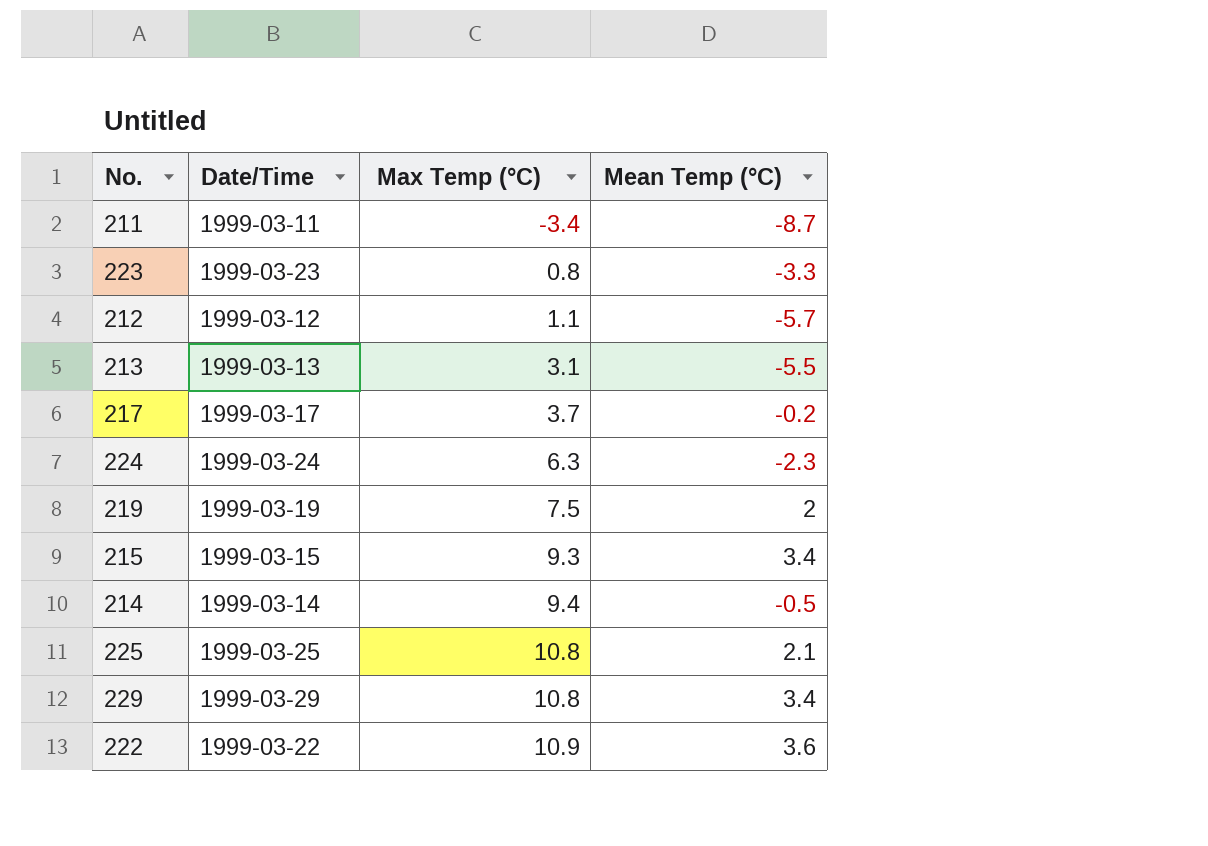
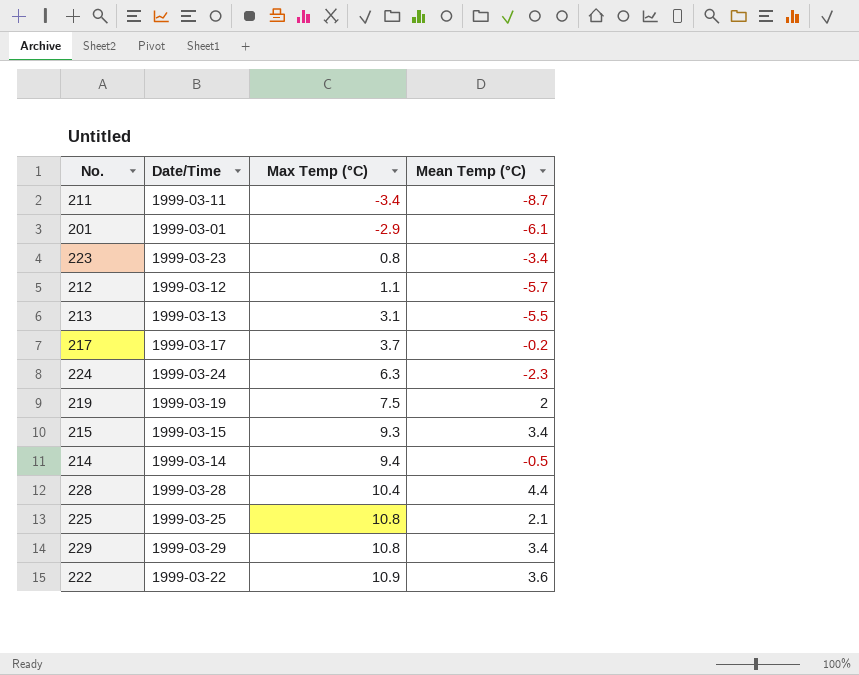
row 201: none -> 1999-03-01 | -2.9 | -6.1
223 | Mean Temp (°C): -3.3 -> -3.4
row 228: none -> 1999-03-28 | 10.4 | 4.4

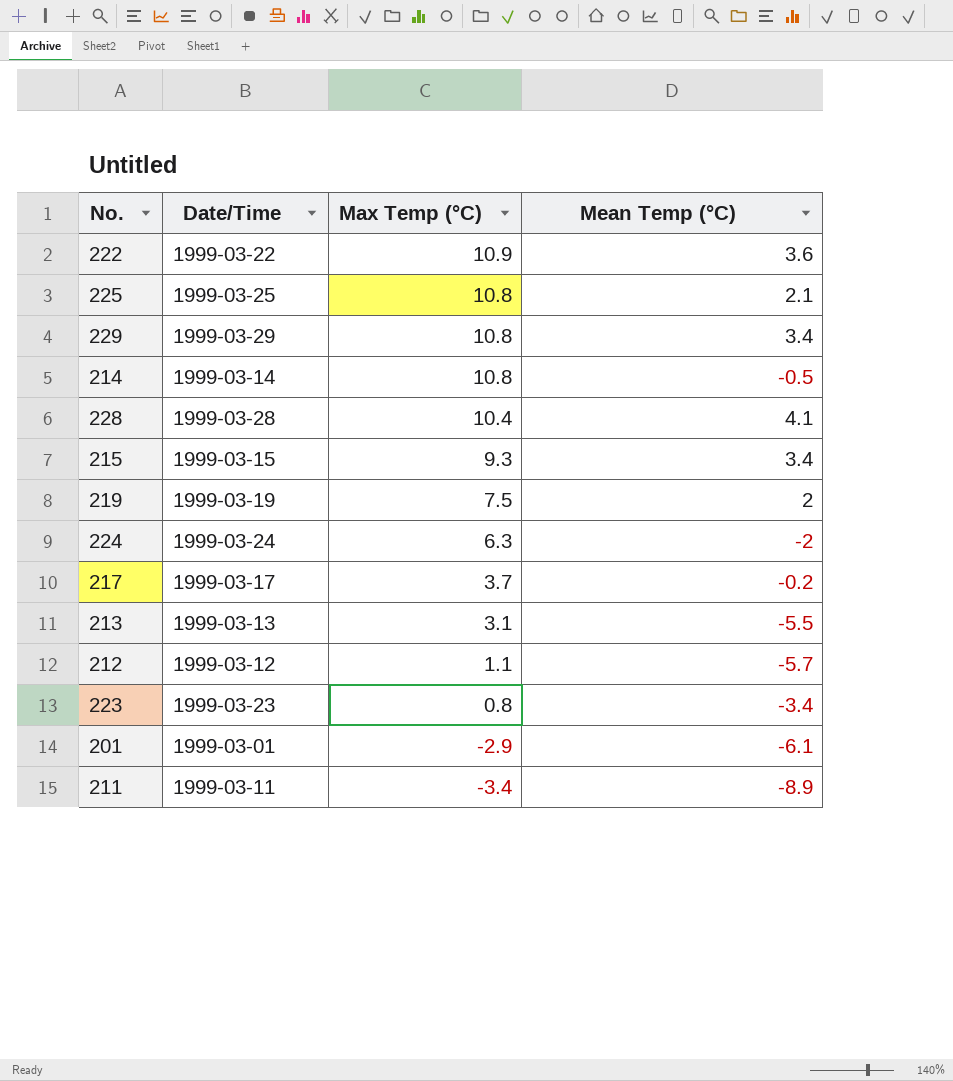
row order: Max Temp (°C) ascending -> Max Temp (°C) descending
214 | Max Temp (°C): 9.4 -> 10.8
228 | Mean Temp (°C): 4.4 -> 4.1
224 | Mean Temp (°C): -2.3 -> -2
211 | Mean Temp (°C): -8.7 -> -8.9

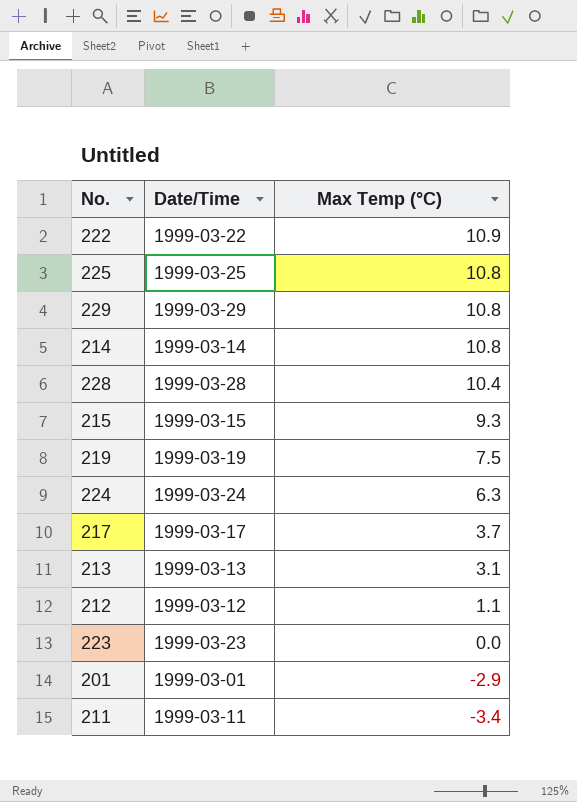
column Mean Temp (°C) | position: 4 -> none
223 | Max Temp (°C): 0.8 -> 0.0

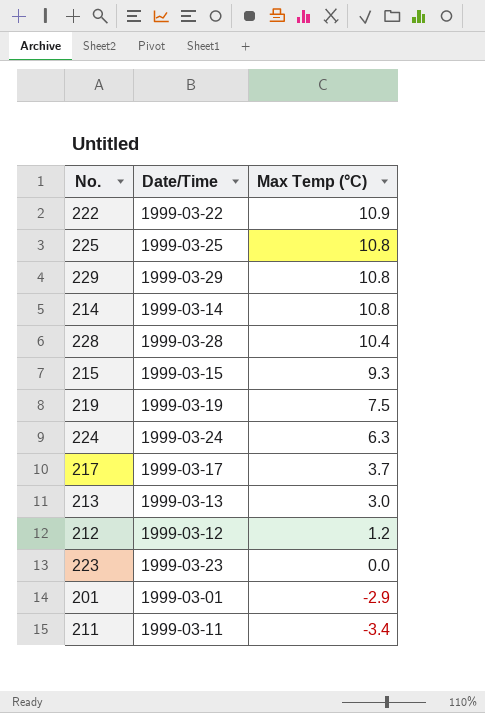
213 | Max Temp (°C): 3.1 -> 3.0
212 | Max Temp (°C): 1.1 -> 1.2

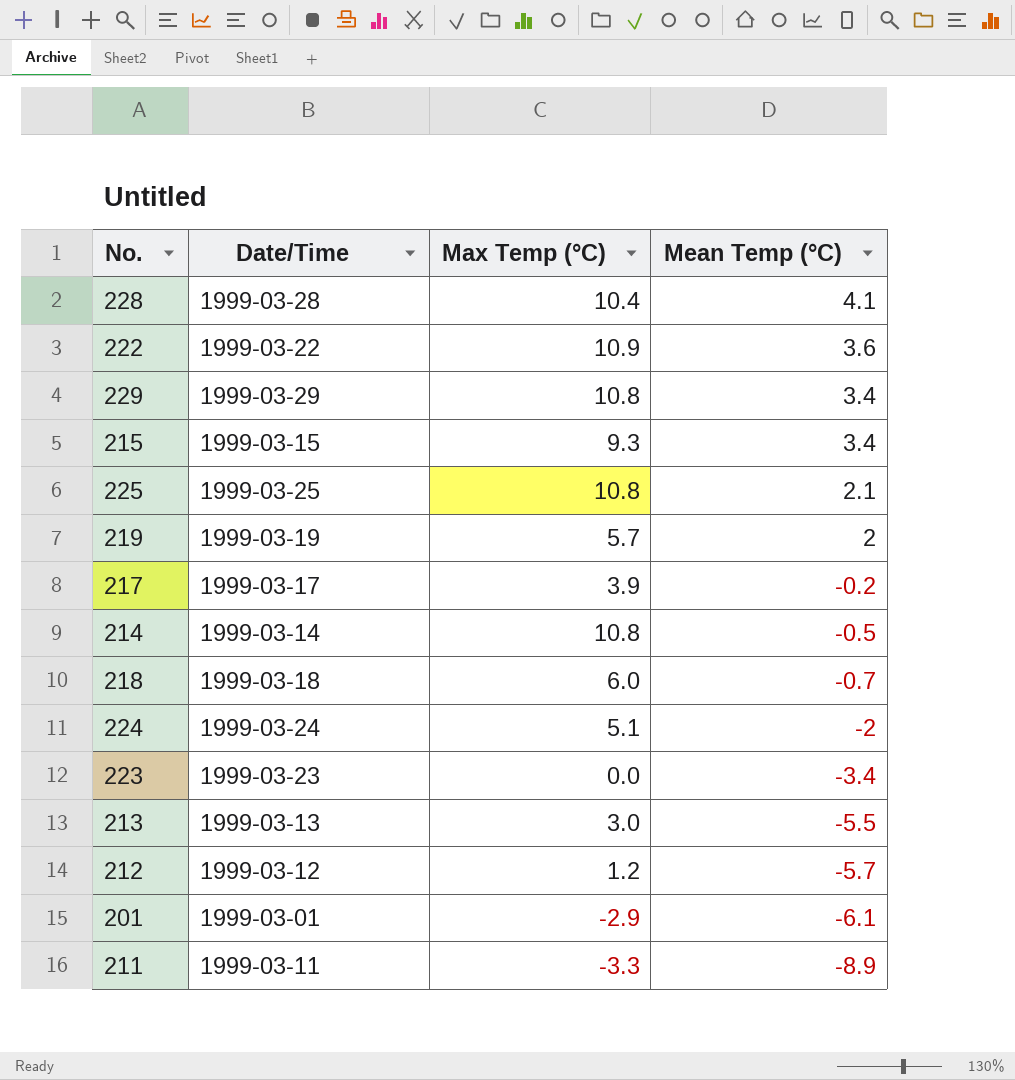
row order: Max Temp (°C) descending -> Mean Temp (°C) descending
column Mean Temp (°C) | position: none -> 4
219 | Max Temp (°C): 7.5 -> 5.7
217 | Max Temp (°C): 3.7 -> 3.9
row 218: none -> 1999-03-18 | 6.0 | -0.7
224 | Max Temp (°C): 6.3 -> 5.1
211 | Max Temp (°C): -3.4 -> -3.3

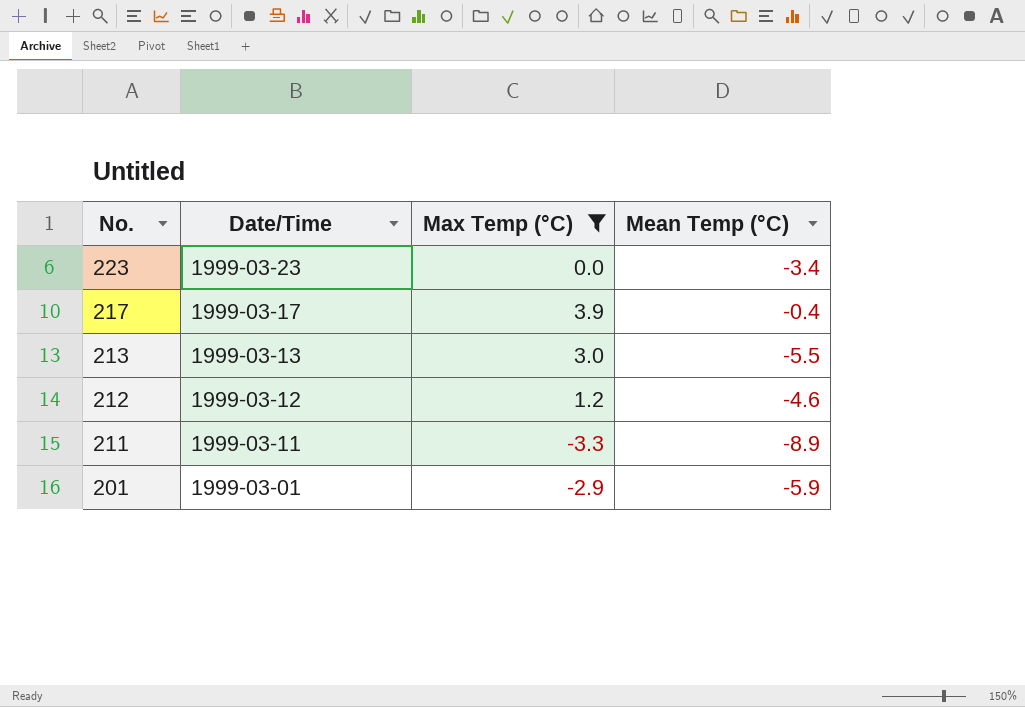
filter: none -> Max Temp (°C) <= 3.9
row order: Mean Temp (°C) descending -> No. descending
217 | Mean Temp (°C): -0.2 -> -0.4
212 | Mean Temp (°C): -5.7 -> -4.6
201 | Mean Temp (°C): -6.1 -> -5.9

